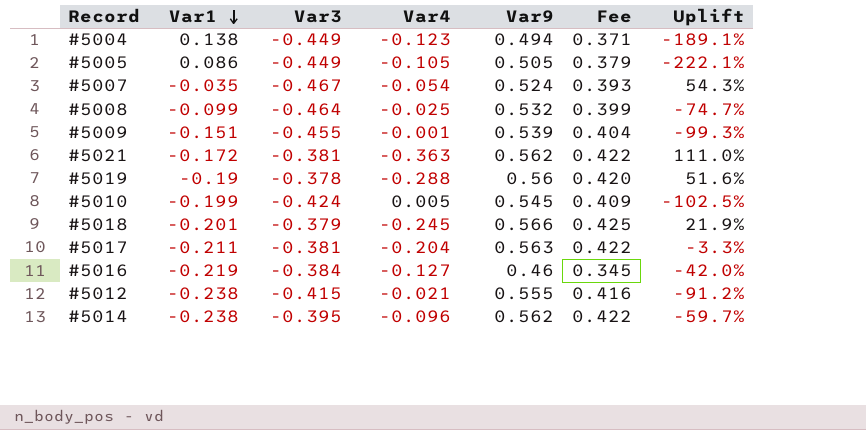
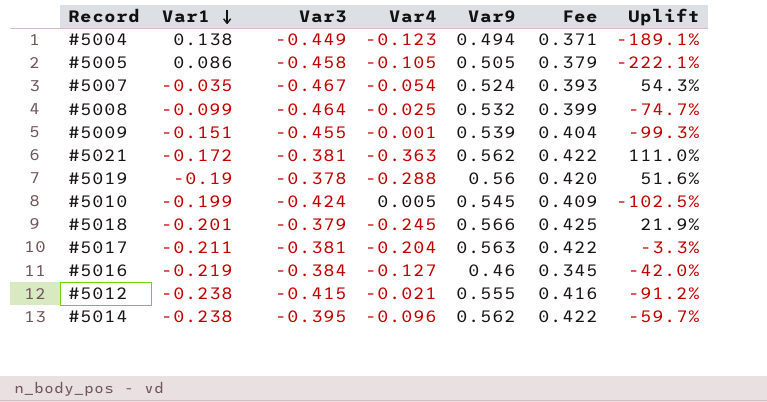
#5005 | Var3: -0.449 -> -0.458

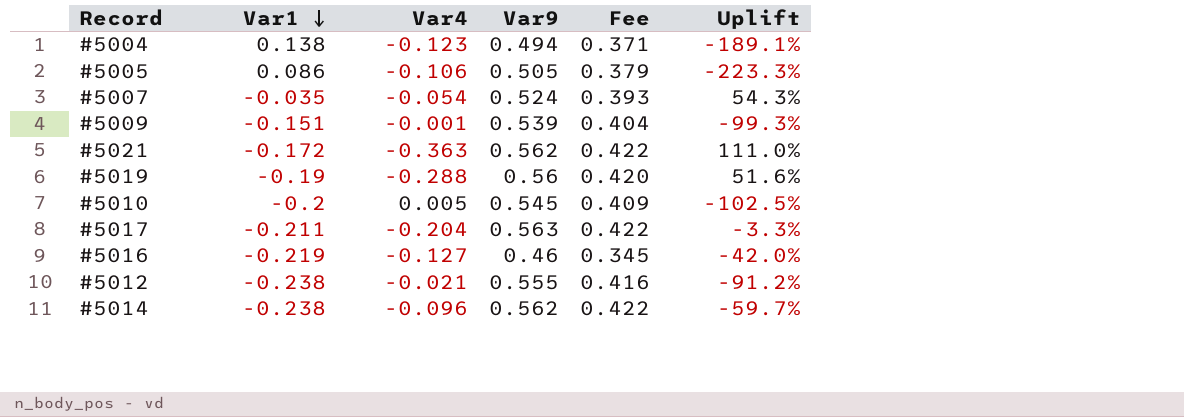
column Var3 | position: 3 -> none
row #5008: -0.099 | -0.464 | -0.025 | 0.532 | 0.399 | -74.7% -> none
row #5018: -0.201 | -0.379 | -0.245 | 0.566 | 0.425 | 21.9% -> none
#5005 | Var4: -0.105 -> -0.106
#5005 | Uplift: -222.1% -> -223.3%
#5010 | Var1: -0.199 -> -0.2

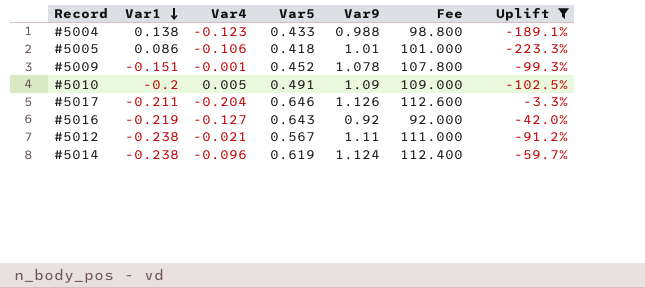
filter: none -> Uplift <= -3.3%
column Var5 | position: none -> 4
column Fee | formula: [Var9] * 0.75 -> [Var9] * 100
#5004 | Var9: 0.494 -> 0.988
#5005 | Var9: 0.505 -> 1.01
#5009 | Var9: 0.539 -> 1.078
#5010 | Var9: 0.545 -> 1.09
#5017 | Var9: 0.563 -> 1.126
#5016 | Var9: 0.46 -> 0.92
#5012 | Var9: 0.555 -> 1.11
#5014 | Var9: 0.562 -> 1.124

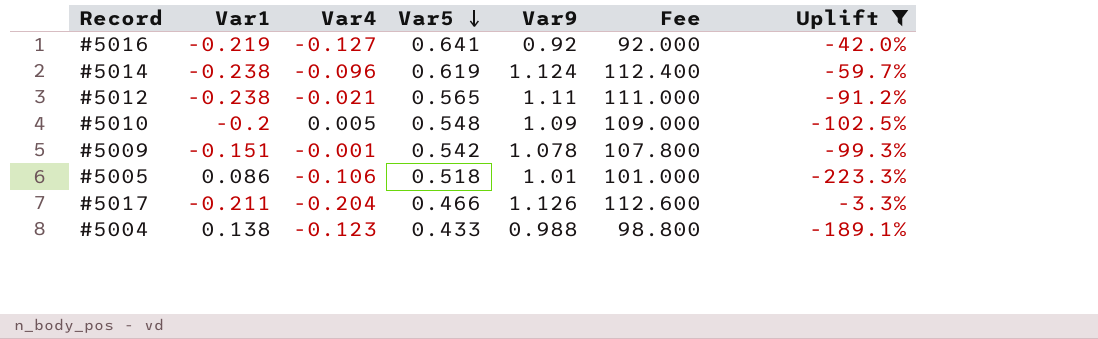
row order: Var1 descending -> Var5 descending
#5016 | Var5: 0.643 -> 0.641
#5012 | Var5: 0.567 -> 0.565
#5010 | Var5: 0.491 -> 0.548
#5009 | Var5: 0.452 -> 0.542
#5005 | Var5: 0.418 -> 0.518
#5017 | Var5: 0.646 -> 0.466

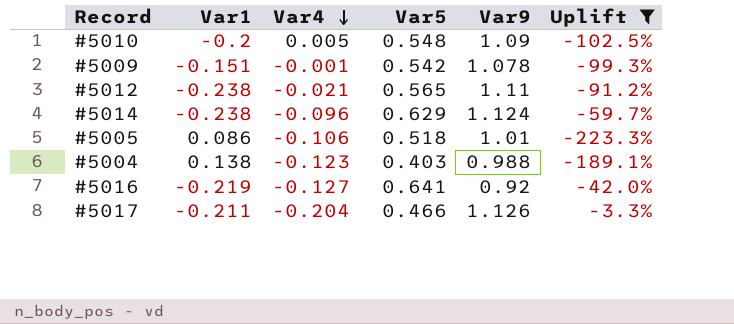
row order: Var5 descending -> Var4 descending
column Fee | formula: [Var9] * 100 -> none
#5014 | Var5: 0.619 -> 0.629
#5004 | Var5: 0.433 -> 0.403

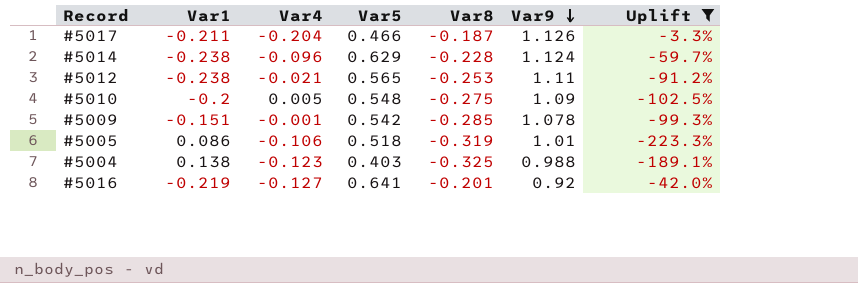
row order: Var4 descending -> Var9 descending
column Var8 | position: none -> 5

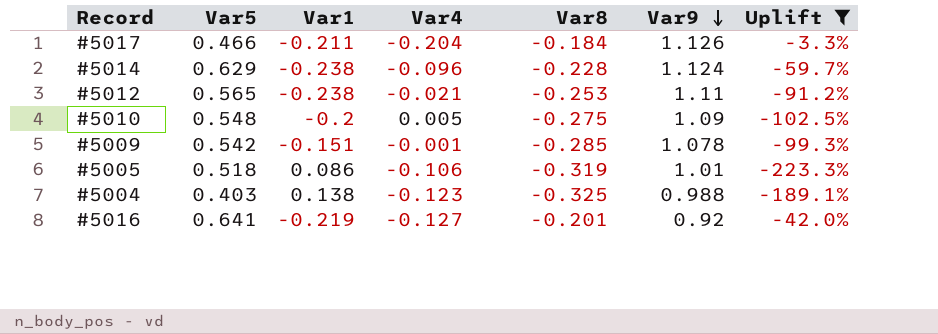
column Var5 | position: 4 -> 2
#5017 | Var8: -0.187 -> -0.184

